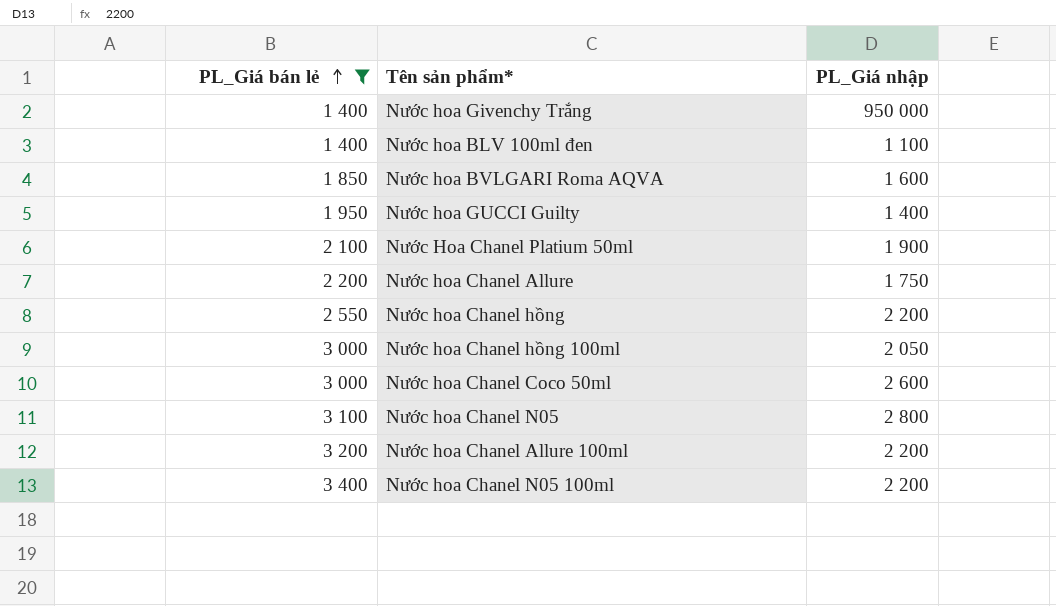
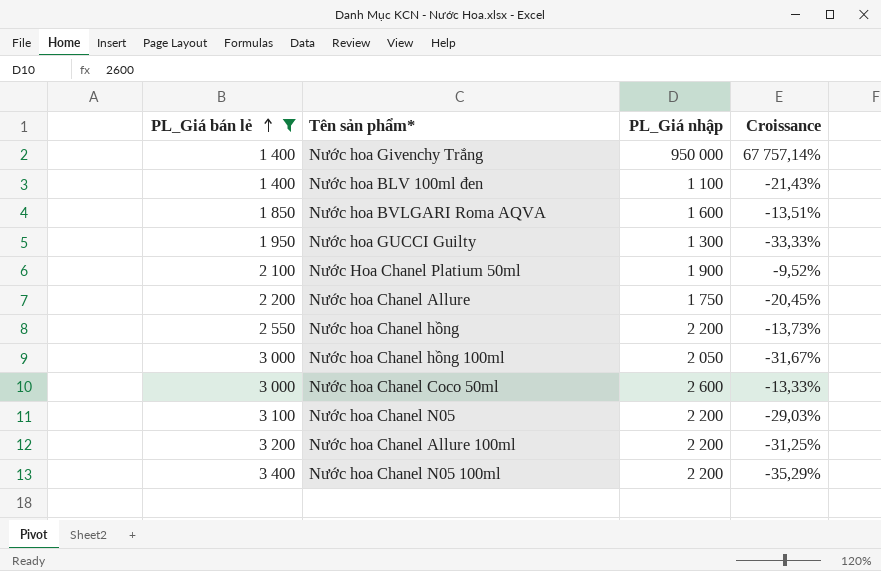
column Croissance | formula: none -> ([PL_Giá nhập] - [PL_Giá bán lẻ]) / [PL_Giá bán lẻ]
Nước hoa GUCCI Guilty | PL_Giá nhập: 1 400 -> 1 300
Nước hoa Chanel N05 | PL_Giá nhập: 2 800 -> 2 200

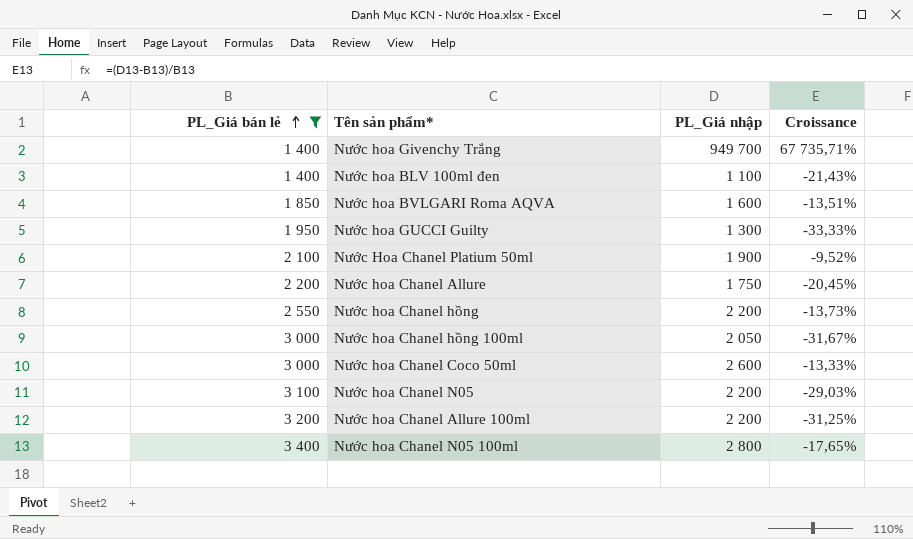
Nước hoa Givenchy Trắng | PL_Giá nhập: 950 000 -> 949 700
Nước hoa Givenchy Trắng | Croissance: 67 757,14% -> 67 735,71%
Nước hoa Chanel N05 100ml | PL_Giá nhập: 2 200 -> 2 800
Nước hoa Chanel N05 100ml | Croissance: -35,29% -> -17,65%

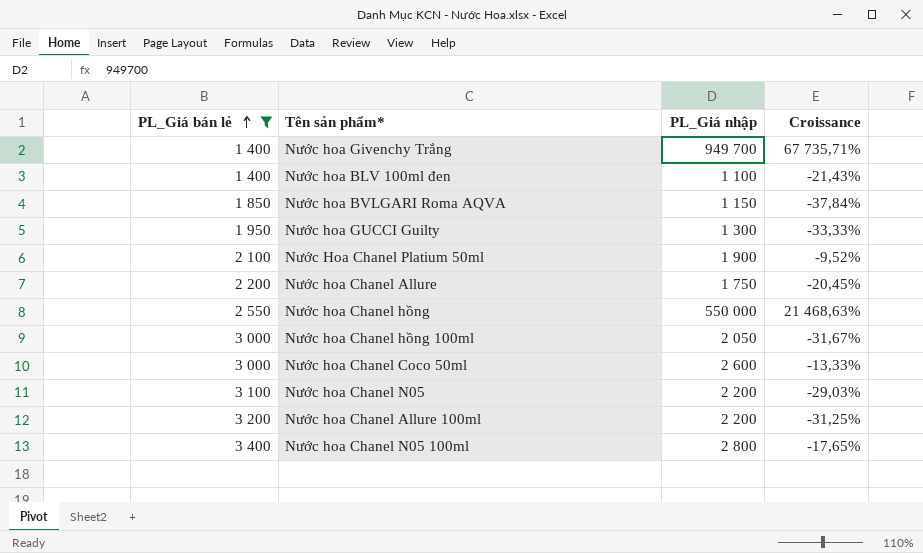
Nước hoa BVLGARI Roma AQVA | PL_Giá nhập: 1 600 -> 1 150
Nước hoa BVLGARI Roma AQVA | Croissance: -13,51% -> -37,84%
Nước hoa Chanel hồng | PL_Giá nhập: 2 200 -> 550 000
Nước hoa Chanel hồng | Croissance: -13,73% -> 21 468,63%

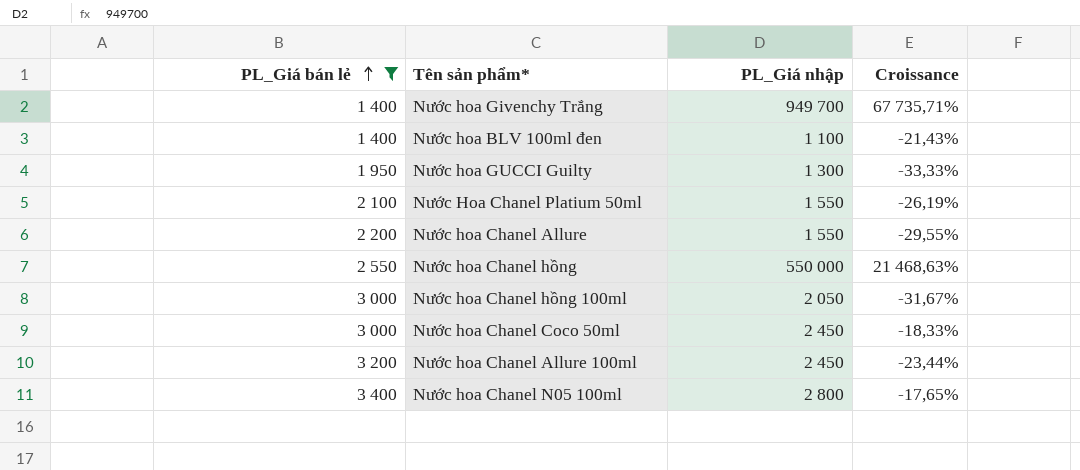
row Nước hoa BVLGARI Roma AQVA: 1 850 | 1 150 | -37,84% -> none
row Nước hoa Chanel N05: 3 100 | 2 200 | -29,03% -> none
Nước Hoa Chanel Platium 50ml | PL_Giá nhập: 1 900 -> 1 550
Nước Hoa Chanel Platium 50ml | Croissance: -9,52% -> -26,19%
Nước hoa Chanel Allure | PL_Giá nhập: 1 750 -> 1 550
Nước hoa Chanel Allure | Croissance: -20,45% -> -29,55%
Nước hoa Chanel Coco 50ml | PL_Giá nhập: 2 600 -> 2 450
Nước hoa Chanel Coco 50ml | Croissance: -13,33% -> -18,33%
Nước hoa Chanel Allure 100ml | PL_Giá nhập: 2 200 -> 2 450
Nước hoa Chanel Allure 100ml | Croissance: -31,25% -> -23,44%

